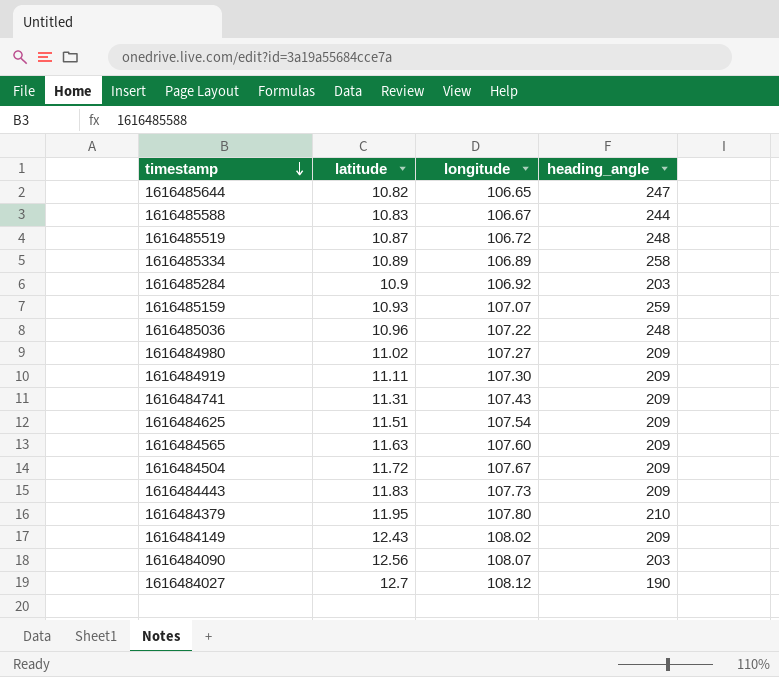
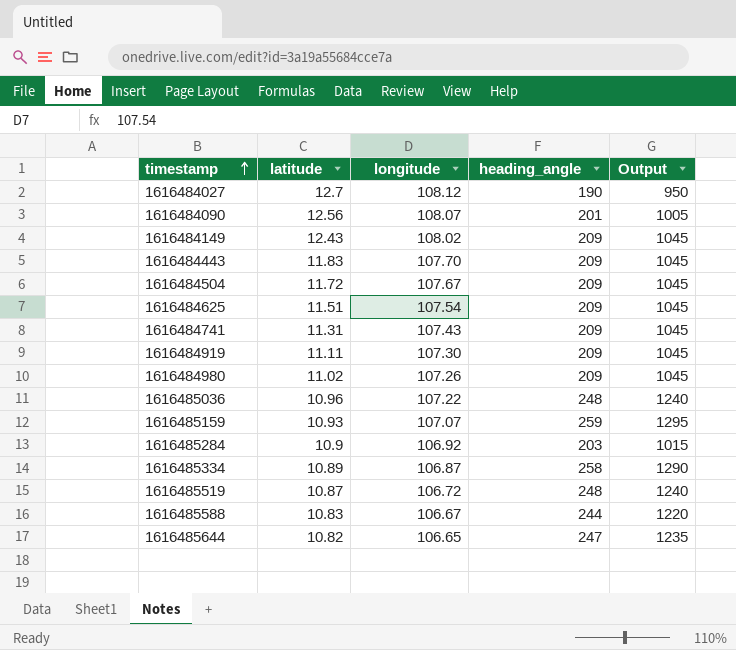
row order: timestamp descending -> timestamp ascending
column Output | formula: none -> [heading_angle] * 5
row 1616484565: 11.63 | 107.60 | 209 -> none
row 1616484379: 11.95 | 107.80 | 210 -> none
1616484090 | heading_angle: 203 -> 201
1616484443 | longitude: 107.73 -> 107.70
1616484980 | longitude: 107.27 -> 107.26
1616485334 | longitude: 106.89 -> 106.87

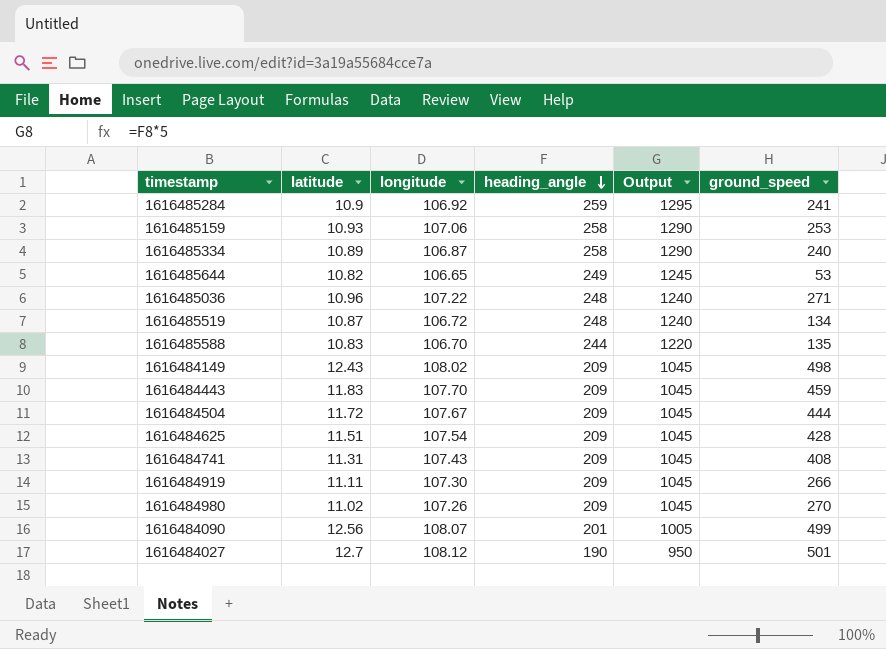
row order: timestamp ascending -> heading_angle descending
column ground_speed | position: none -> 6
1616485284 | heading_angle: 203 -> 259
1616485284 | Output: 1015 -> 1295
1616485159 | longitude: 107.07 -> 107.06
1616485159 | heading_angle: 259 -> 258
1616485159 | Output: 1295 -> 1290
1616485644 | heading_angle: 247 -> 249
1616485644 | Output: 1235 -> 1245
1616485588 | longitude: 106.67 -> 106.70

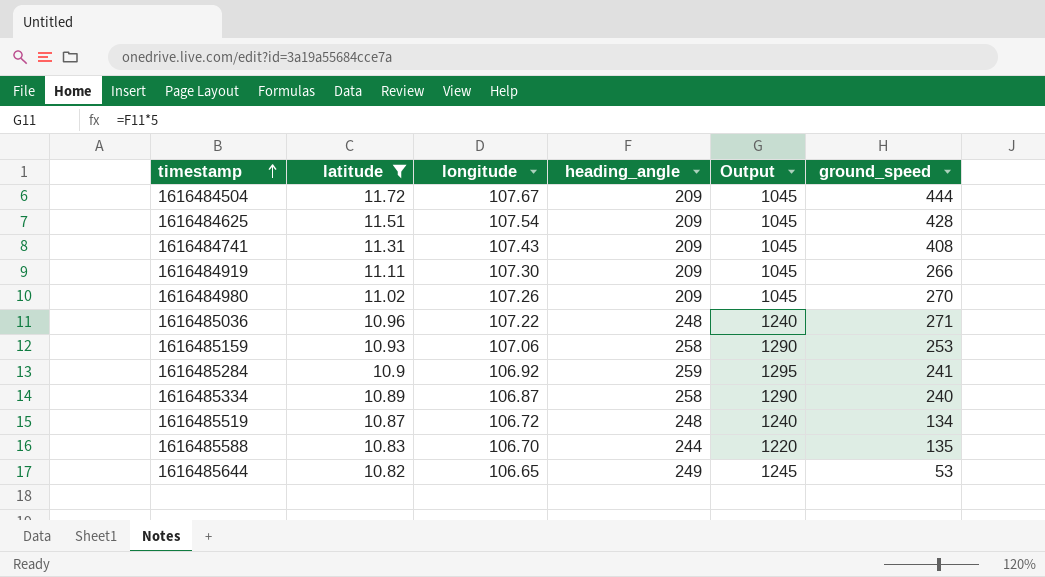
filter: none -> latitude <= 11.72
row order: heading_angle descending -> timestamp ascending

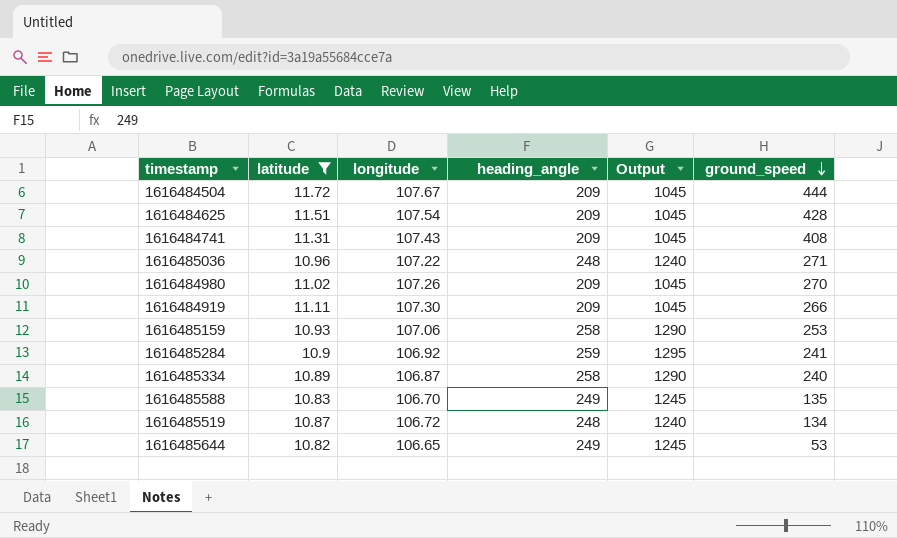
row order: timestamp ascending -> ground_speed descending
1616485588 | heading_angle: 244 -> 249
1616485588 | Output: 1220 -> 1245

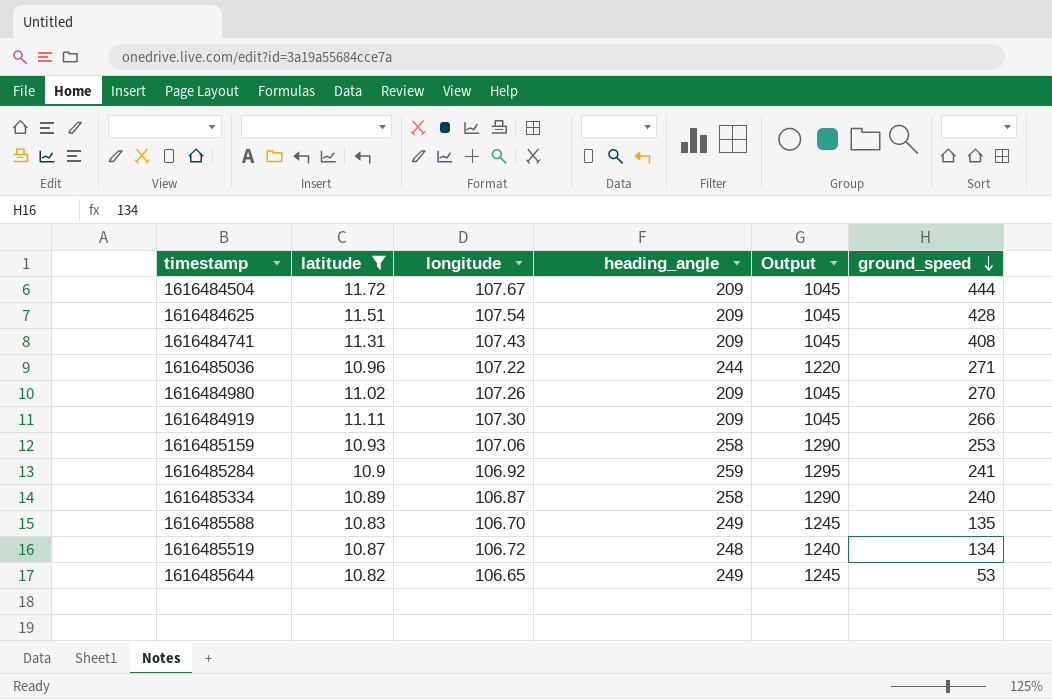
1616485036 | heading_angle: 248 -> 244
1616485036 | Output: 1240 -> 1220

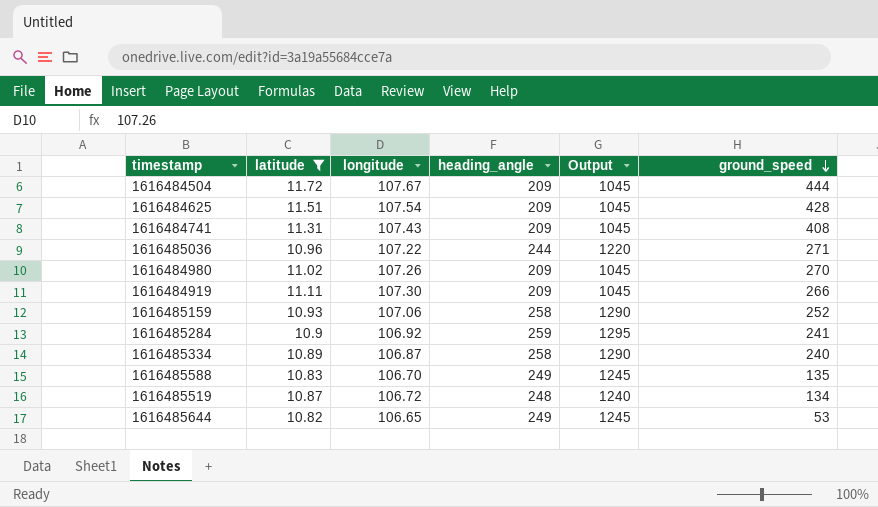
1616485159 | ground_speed: 253 -> 252

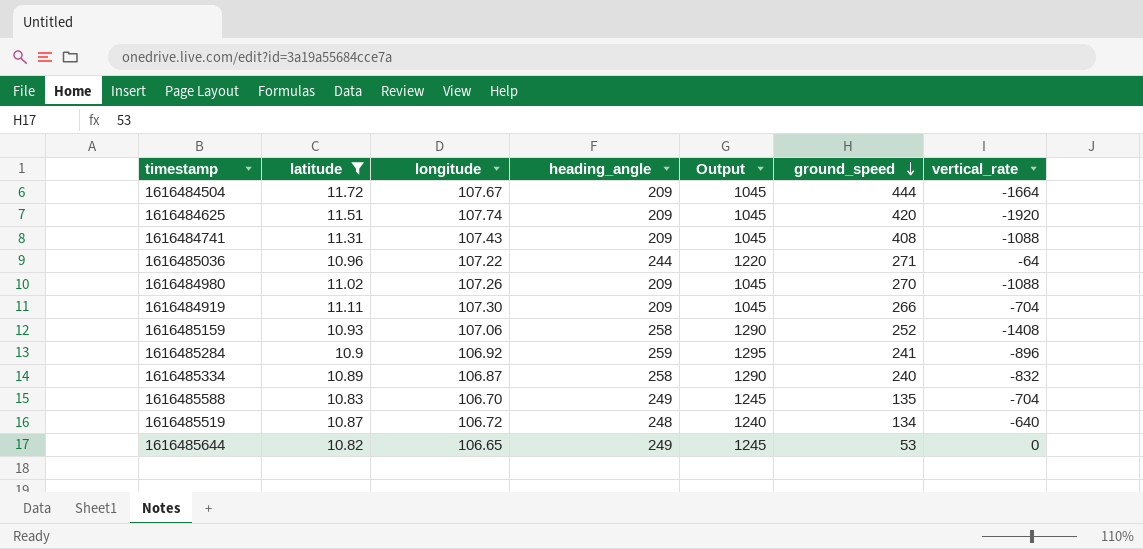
column vertical_rate | position: none -> 7
1616484625 | longitude: 107.54 -> 107.74
1616484625 | ground_speed: 428 -> 420

